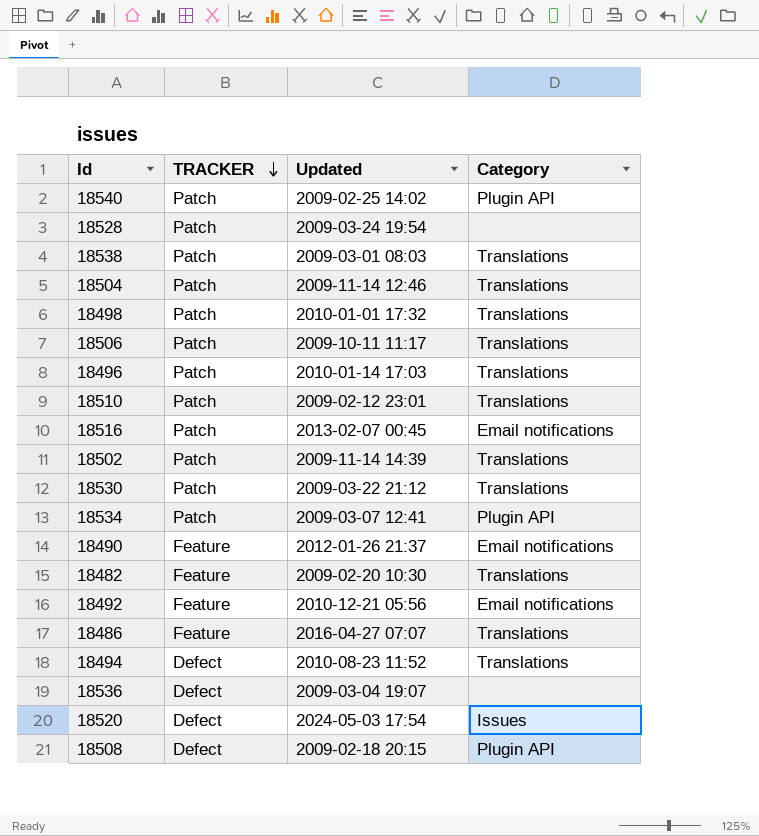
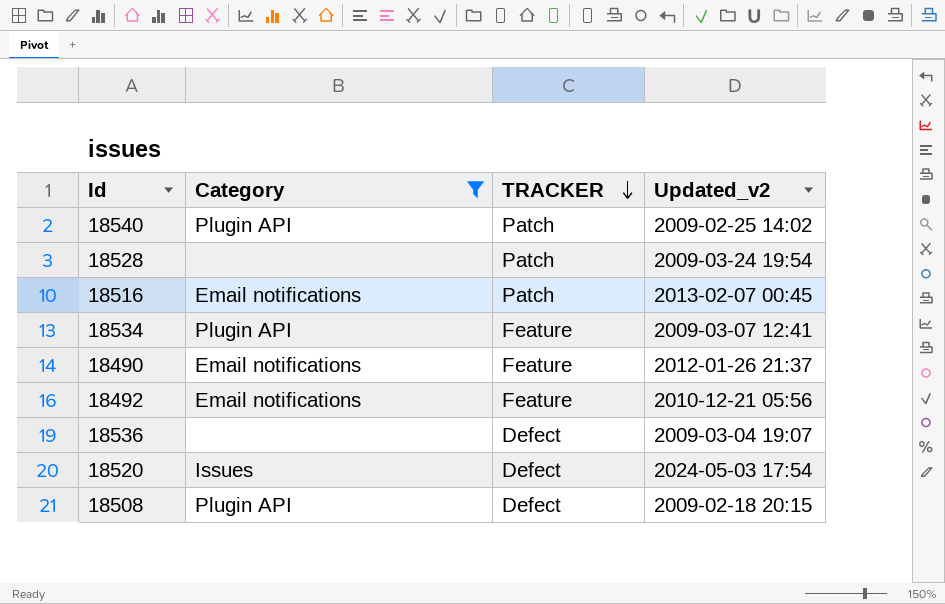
filter: none -> Category != Translations
column Category | position: 4 -> 2
column name: Updated -> Updated_v2
18534 | TRACKER: Patch -> Feature

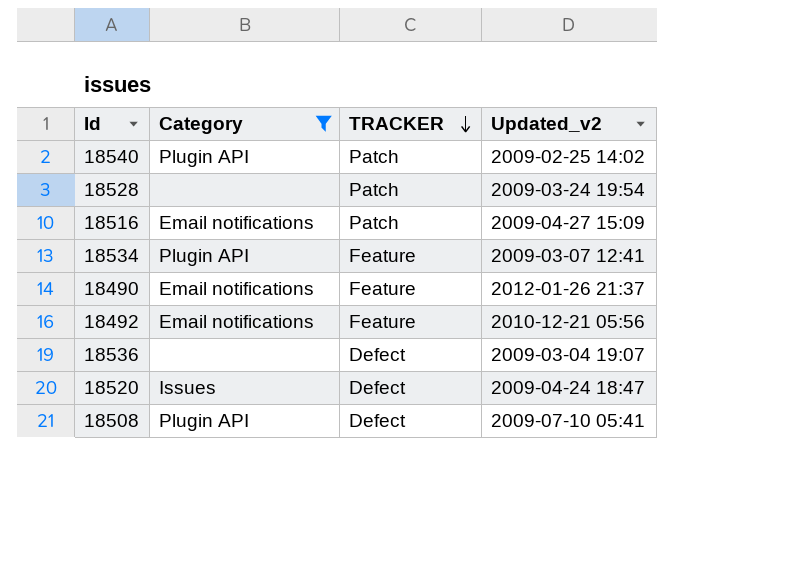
18516 | Updated_v2: 2013-02-07 00:45 -> 2009-04-27 15:09
18520 | Updated_v2: 2024-05-03 17:54 -> 2009-04-24 18:47
18508 | Updated_v2: 2009-02-18 20:15 -> 2009-07-10 05:41

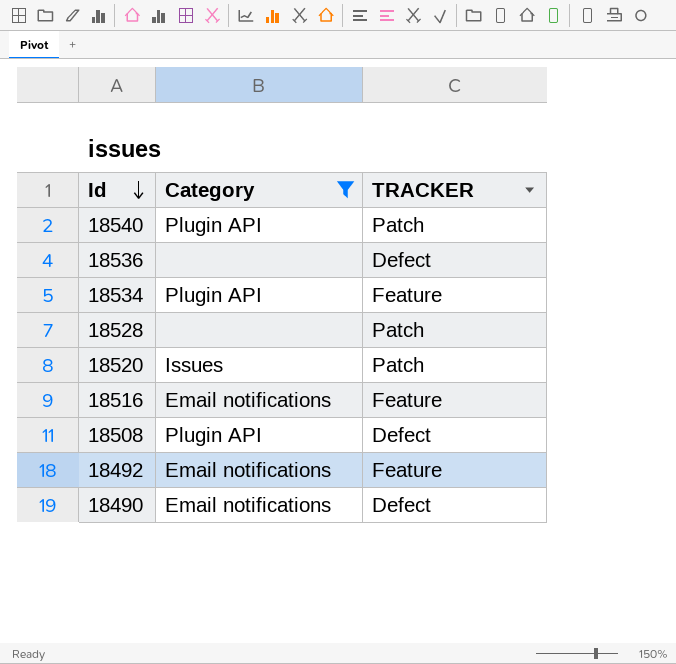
row order: TRACKER descending -> Id descending
column Updated_v2 | position: 4 -> none
18520 | TRACKER: Defect -> Patch
18516 | TRACKER: Patch -> Feature
18490 | TRACKER: Feature -> Defect

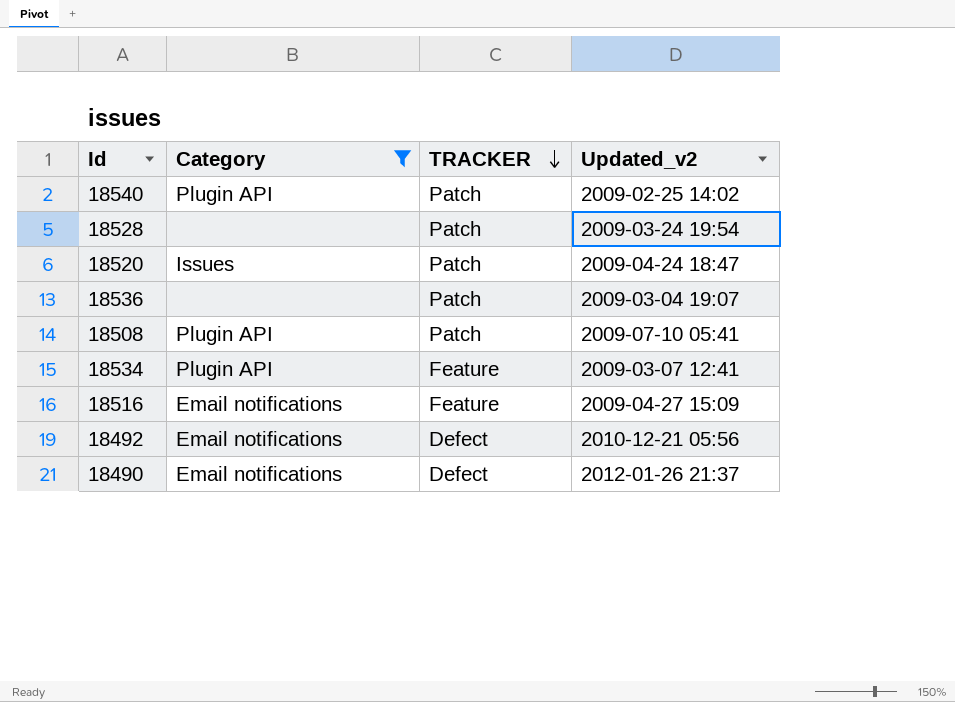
row order: Id descending -> TRACKER descending
column Updated_v2 | position: none -> 4
18536 | TRACKER: Defect -> Patch
18508 | TRACKER: Defect -> Patch
18492 | TRACKER: Feature -> Defect

